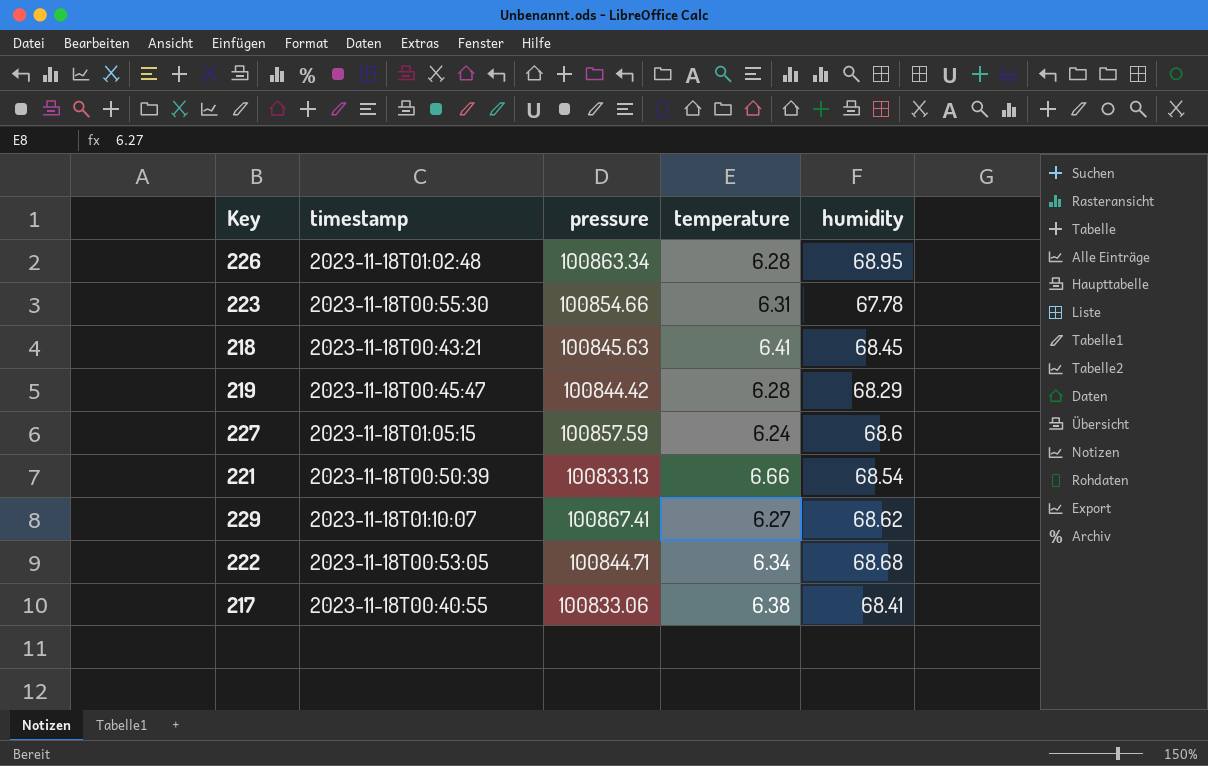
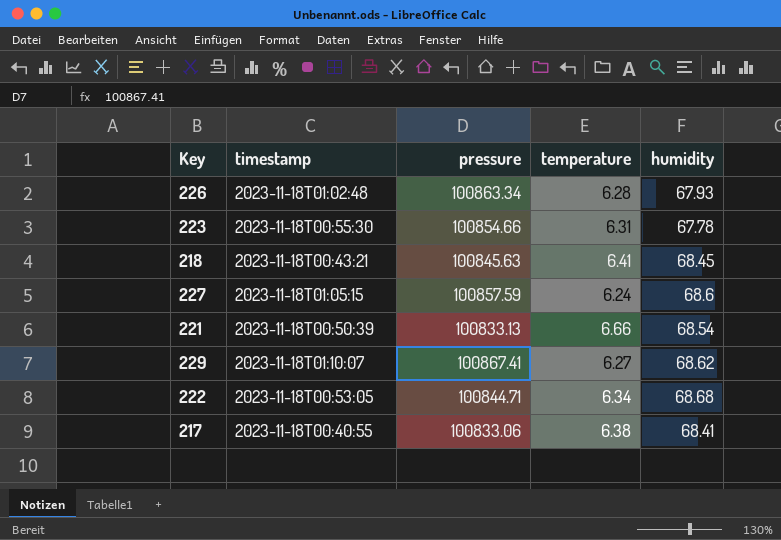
row 219: 2023-11-18T00:45:47 | 100844.42 | 6.28 | 68.29 -> none
226 | humidity: 68.95 -> 67.93

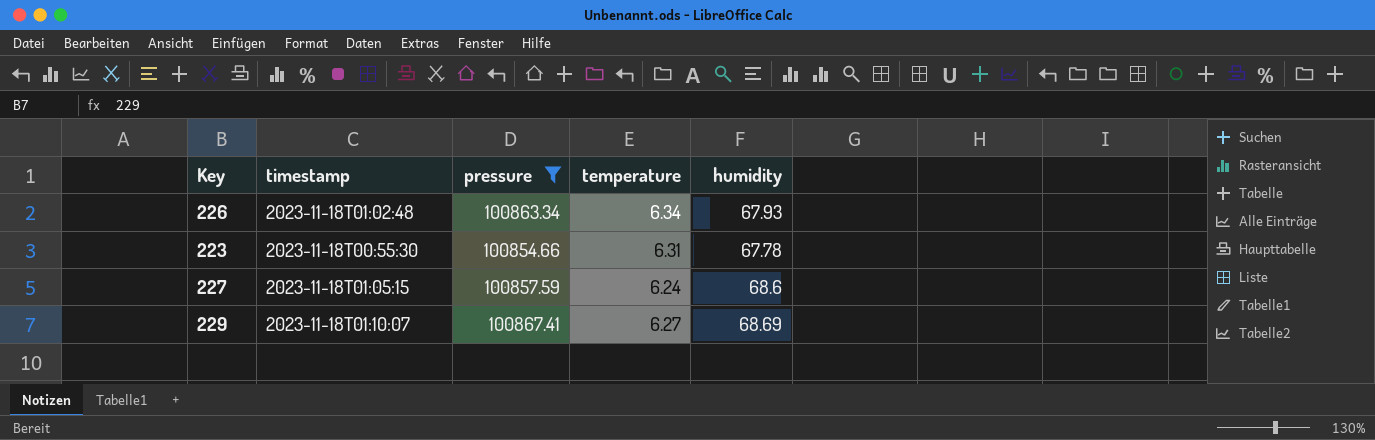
filter: none -> pressure >= 100854.66
226 | temperature: 6.28 -> 6.34
229 | humidity: 68.62 -> 68.69

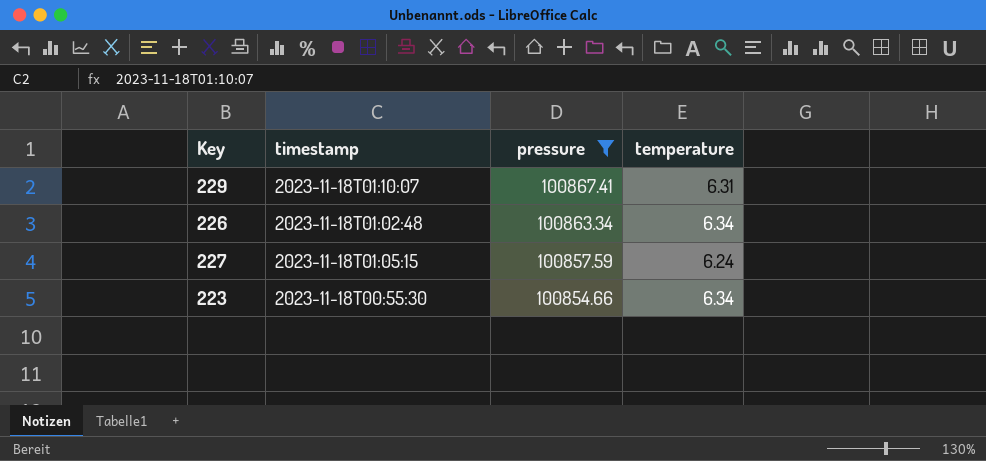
row order: none -> pressure descending
column humidity | position: 5 -> none
229 | temperature: 6.27 -> 6.31
223 | temperature: 6.31 -> 6.34

